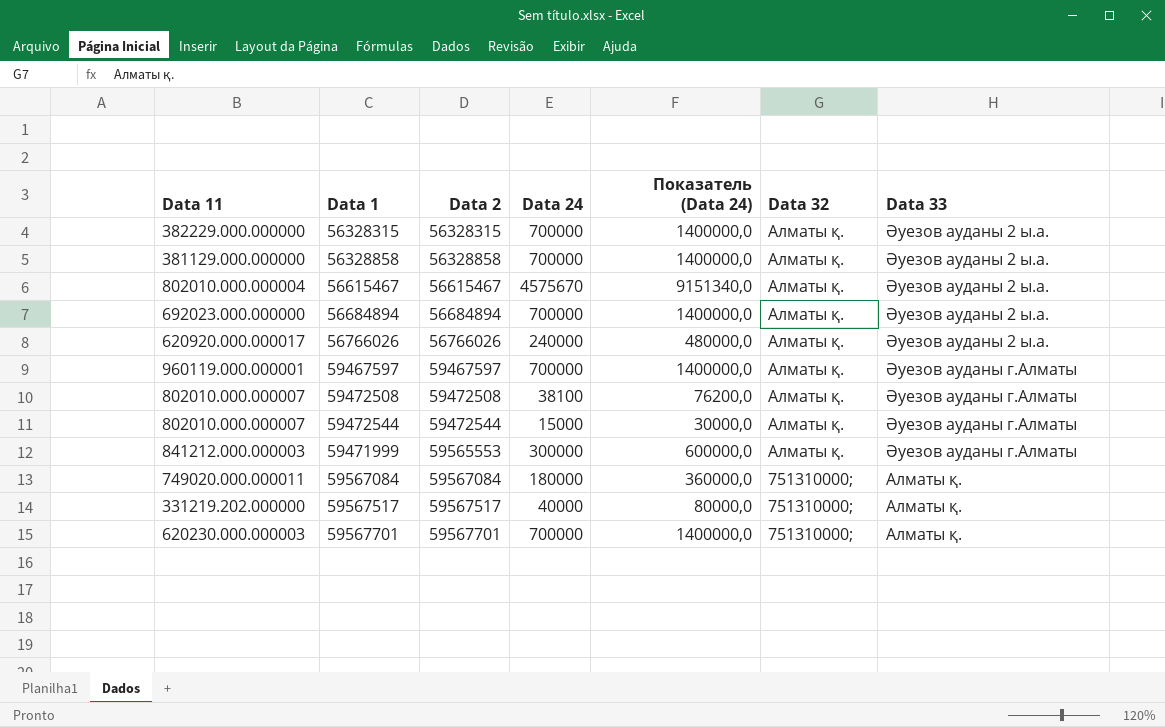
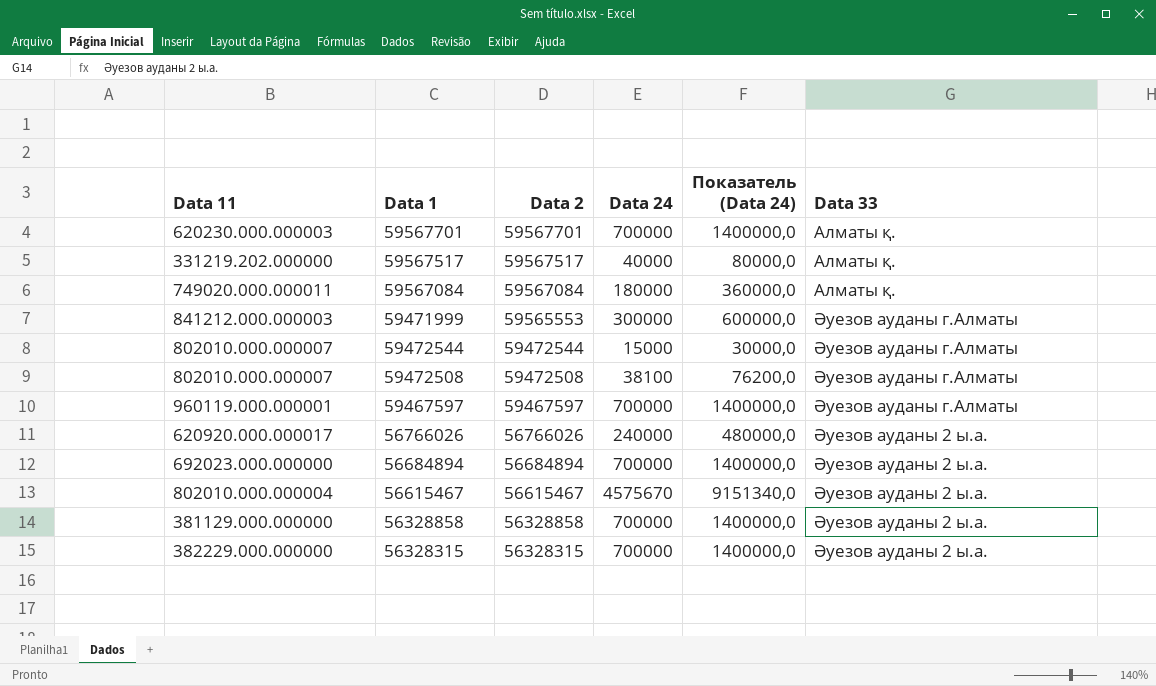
row order: Data 2 ascending -> Data 2 descending
column Data 32 | position: 6 -> none

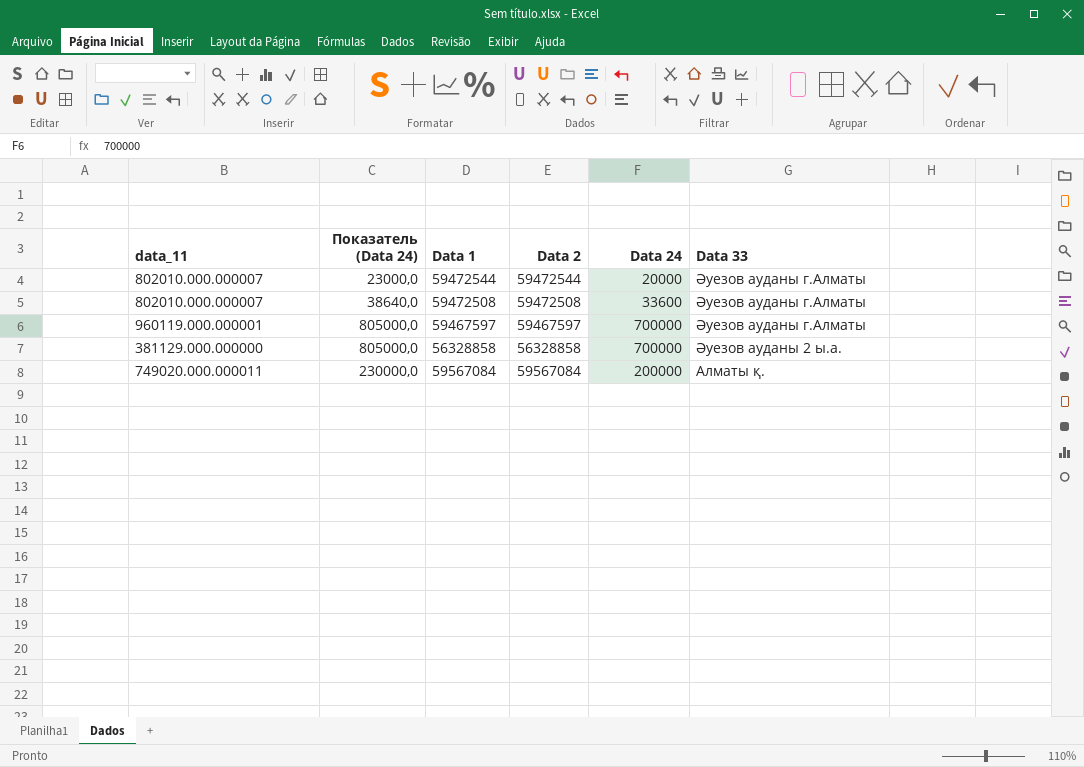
row order: Data 2 descending -> Data 33 descending
column name: Data 11 -> data_11
column Показатель (Data 24) | formula: [Data 24] * 2 -> [Data 24] * 1,15
column Показатель (Data 24) | position: 5 -> 2
row 59567701: 620230.000.000003 | 59567701 | 700000 | 1400000,0 | Алматы қ. -> none
row 59567517: 331219.202.000000 | 59567517 | 40000 | 80000,0 | Алматы қ. -> none
row 59471999: 841212.000.000003 | 59565553 | 300000 | 600000,0 | Әуезов ауданы г.Алматы -> none
row 56766026: 620920.000.000017 | 56766026 | 240000 | 480000,0 | Әуезов ауданы 2 ы.а. -> none
row 56684894: 692023.000.000000 | 56684894 | 700000 | 1400000,0 | Әуезов ауданы 2 ы.а. -> none
row 56615467: 802010.000.000004 | 56615467 | 4575670 | 9151340,0 | Әуезов ауданы 2 ы.а. -> none
row 56328315: 382229.000.000000 | 56328315 | 700000 | 1400000,0 | Әуезов ауданы 2 ы.а. -> none
59472544 | Data 24: 15000 -> 20000
59472508 | Data 24: 38100 -> 33600
59567084 | Data 24: 180000 -> 200000

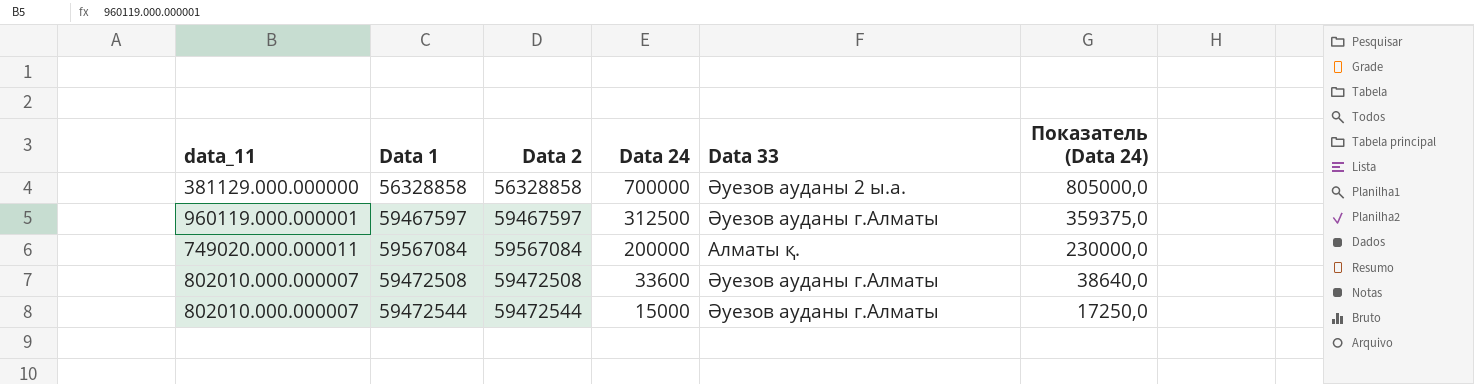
row order: Data 33 descending -> Data 24 descending
column Показатель (Data 24) | position: 2 -> 6
59467597 | Data 24: 700000 -> 312500
59467597 | Показатель (Data 24): 805000,0 -> 359375,0
59472544 | Data 24: 20000 -> 15000
59472544 | Показатель (Data 24): 23000,0 -> 17250,0

